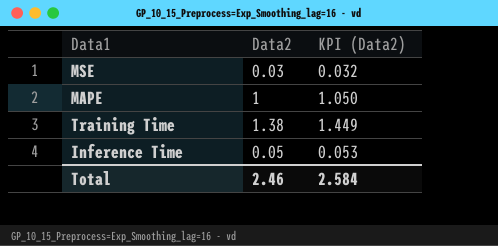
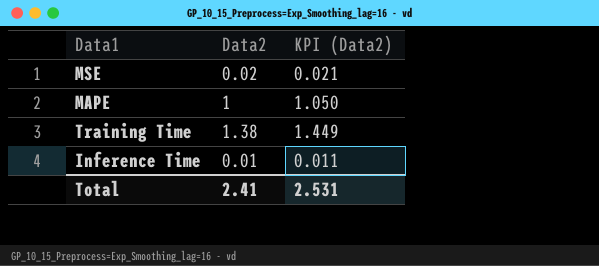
MSE | Data2: 0.03 -> 0.02
MSE | KPI (Data2): 0.032 -> 0.021
Inference Time | Data2: 0.05 -> 0.01
Inference Time | KPI (Data2): 0.053 -> 0.011
Total | Data2: 2.46 -> 2.41
Total | KPI (Data2): 2.584 -> 2.531

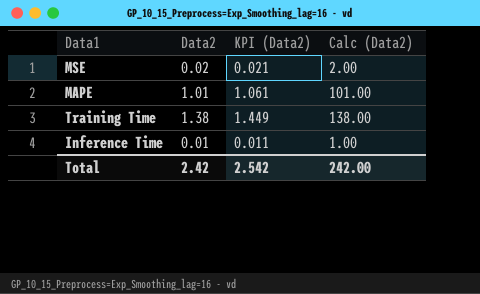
column Calc (Data2) | formula: none -> [Data2] * 100
MAPE | Data2: 1 -> 1.01
MAPE | KPI (Data2): 1.050 -> 1.061
Total | Data2: 2.41 -> 2.42
Total | KPI (Data2): 2.531 -> 2.542

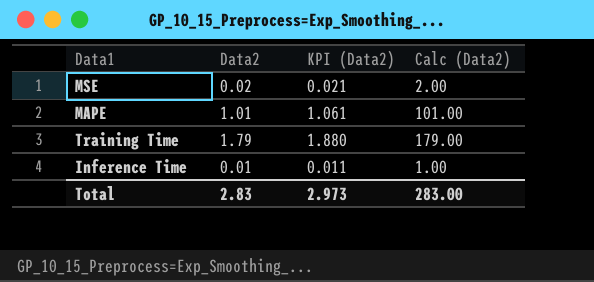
Training Time | Data2: 1.38 -> 1.79
Training Time | KPI (Data2): 1.449 -> 1.880
Training Time | Calc (Data2): 138.00 -> 179.00
Total | Data2: 2.42 -> 2.83
Total | KPI (Data2): 2.542 -> 2.973
Total | Calc (Data2): 242.00 -> 283.00

